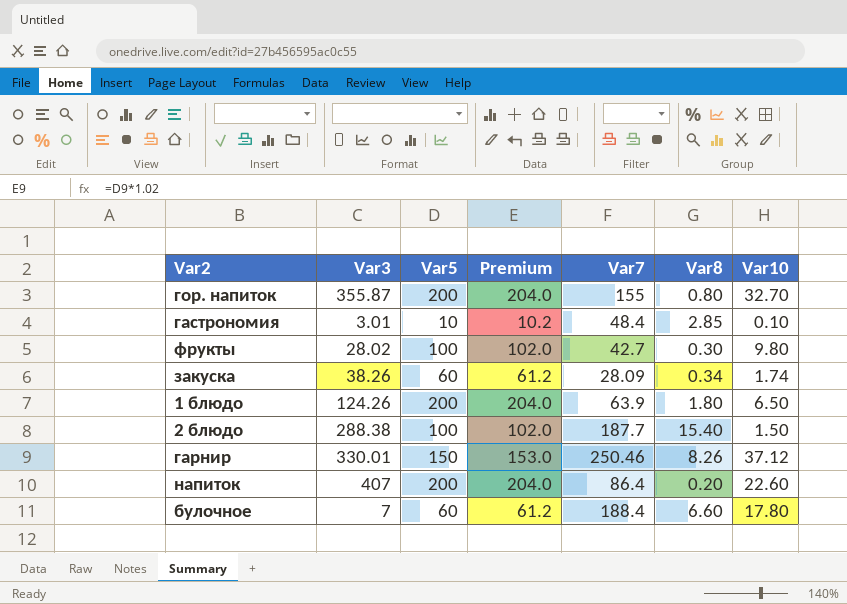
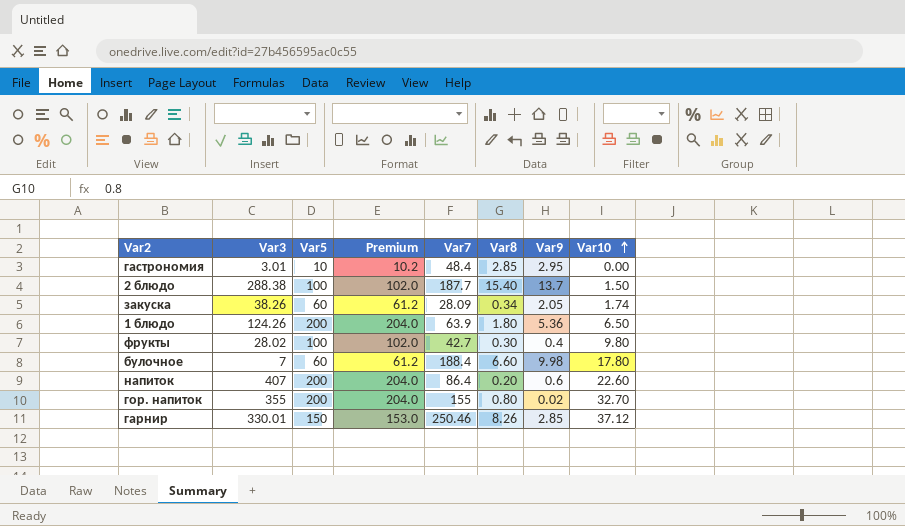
row order: none -> Var10 ascending
column Var9 | position: none -> 7
гастрономия | Var10: 0.10 -> 0.00
гор. напиток | Var3: 355.87 -> 355

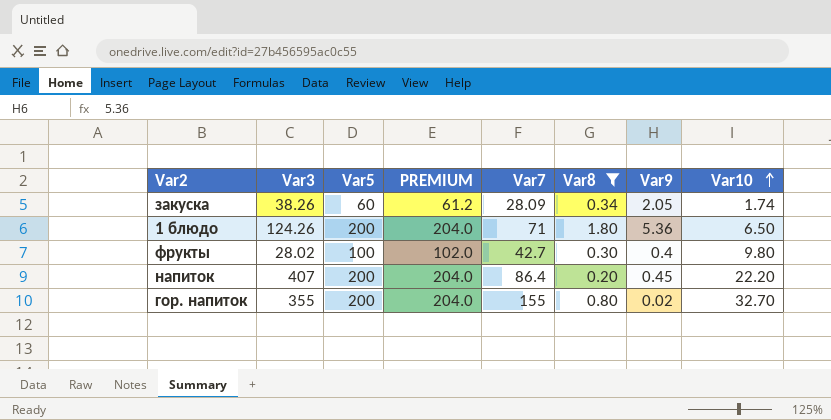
filter: none -> Var8 <= 1.80
column name: Premium -> PREMIUM
1 блюдо | Var7: 63.9 -> 71
напиток | Var9: 0.6 -> 0.45
напиток | Var10: 22.60 -> 22.20

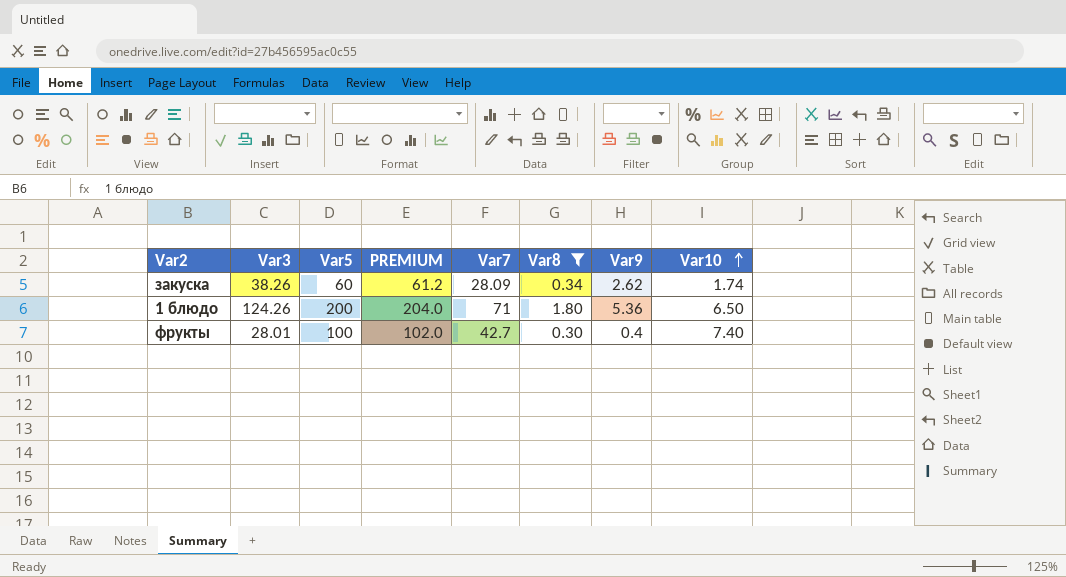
row напиток: 407 | 200 | 204.0 | 86.4 | 0.20 | 0.45 | 22.20 -> none
row гор. напиток: 355 | 200 | 204.0 | 155 | 0.80 | 0.02 | 32.70 -> none
закуска | Var9: 2.05 -> 2.62
фрукты | Var3: 28.02 -> 28.01
фрукты | Var10: 9.80 -> 7.40

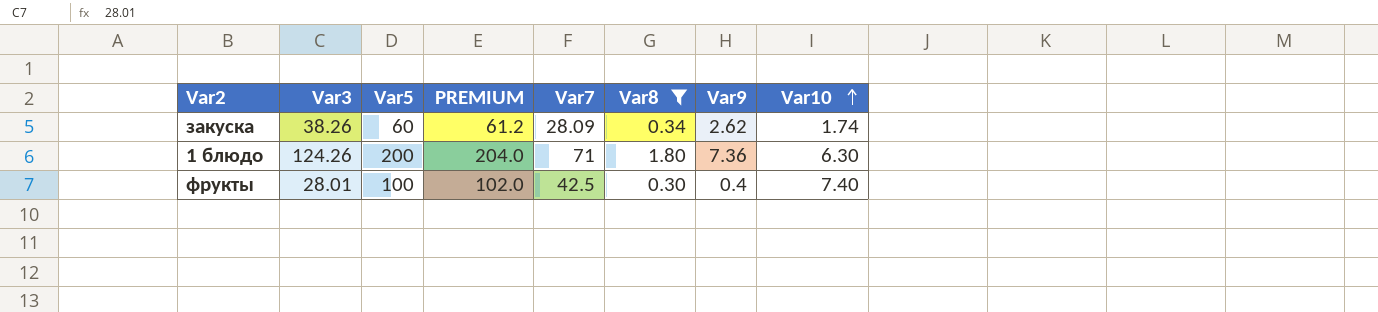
1 блюдо | Var9: 5.36 -> 7.36
1 блюдо | Var10: 6.50 -> 6.30
фрукты | Var7: 42.7 -> 42.5

